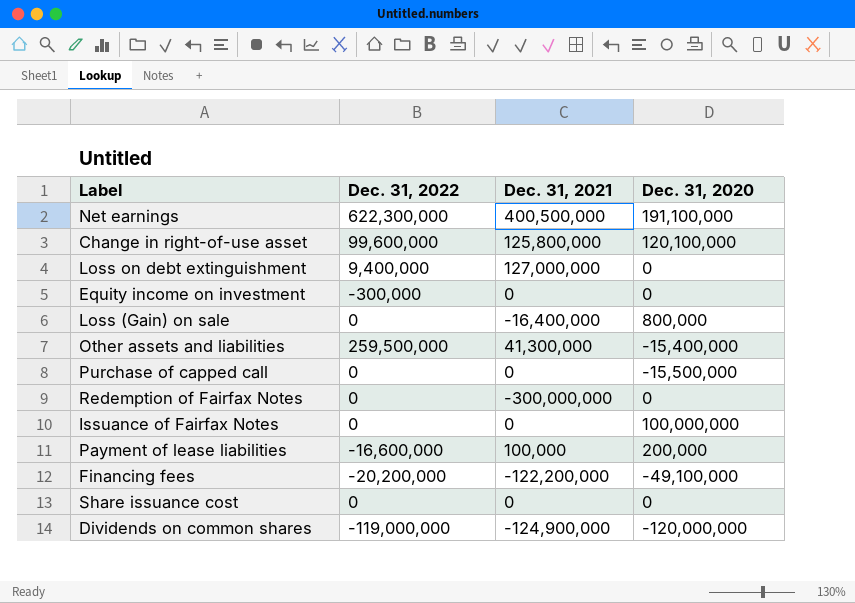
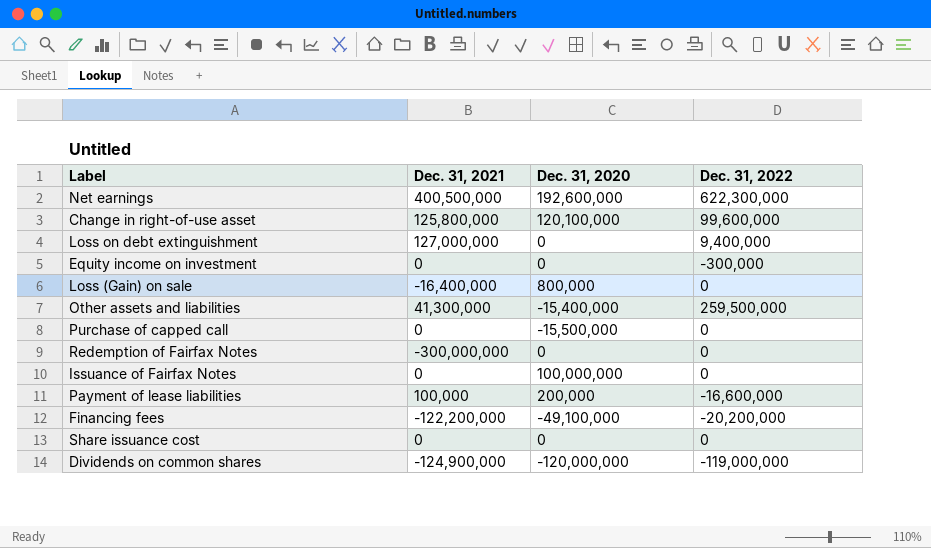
column Dec. 31, 2022 | position: 2 -> 4
Net earnings | Dec. 31, 2020: 191,100,000 -> 192,600,000

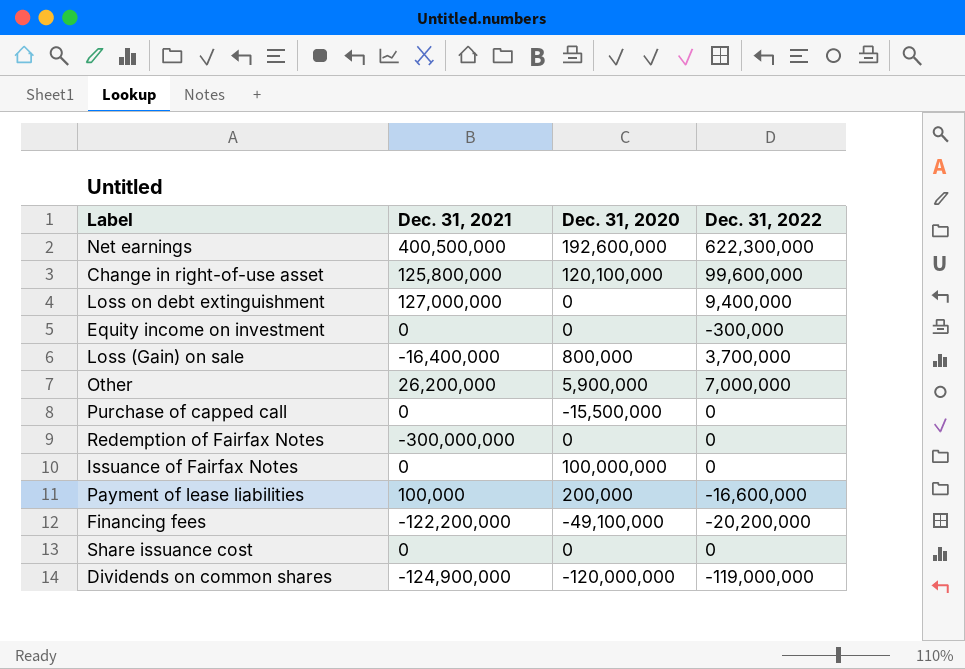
row Other assets and liabilities: 41,300,000 | -15,400,000 | 259,500,000 -> none
Loss (Gain) on sale | Dec. 31, 2022: 0 -> 3,700,000
row Other: none -> 26,200,000 | 5,900,000 | 7,000,000

